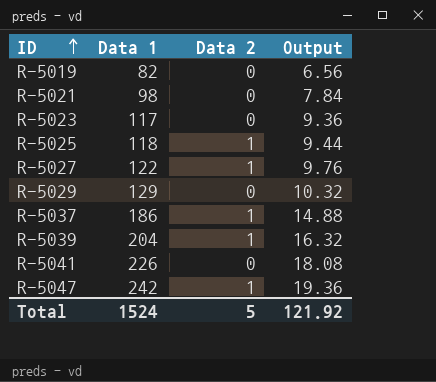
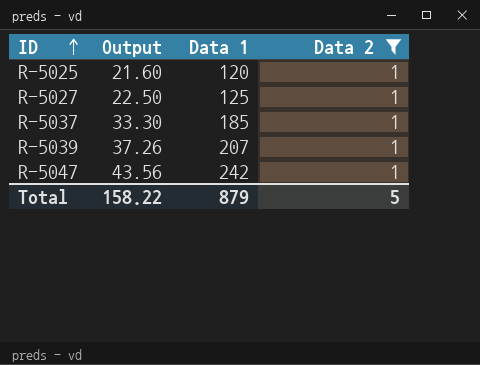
filter: none -> Data 2 = 1
column Output | formula: [Data 1] * 0.08 -> [Data 1] * 0.18
column Output | position: 4 -> 2
R-5025 | Data 1: 118 -> 120
R-5027 | Data 1: 122 -> 125
R-5037 | Data 1: 186 -> 185
R-5039 | Data 1: 204 -> 207
Total | Output: 121.92 -> 158.22
Total | Data 1: 1524 -> 879

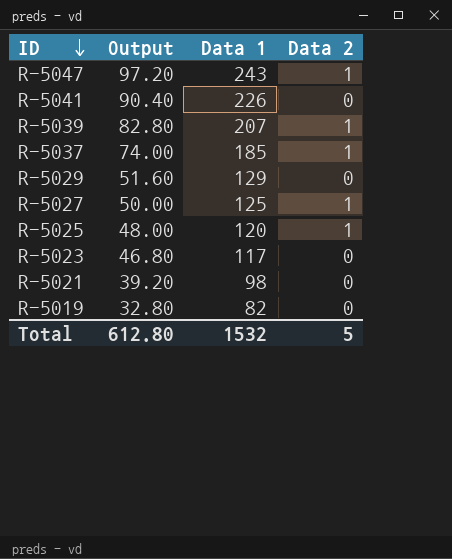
filter: Data 2 = 1 -> none
row order: ID ascending -> ID descending
column Output | formula: [Data 1] * 0.18 -> [Data 1] * 0.4
R-5047 | Data 1: 242 -> 243
Total | Output: 158.22 -> 612.80
Total | Data 1: 879 -> 1532

